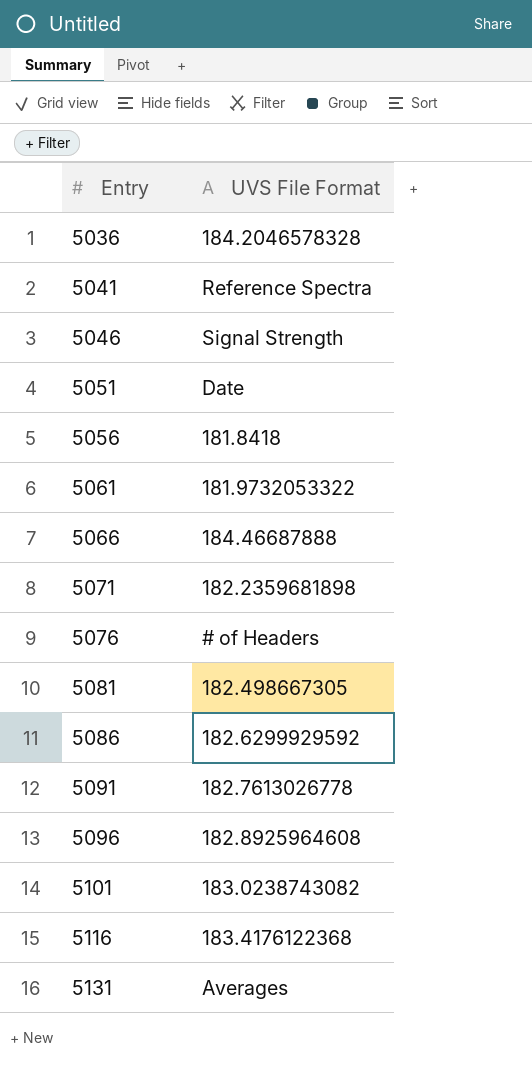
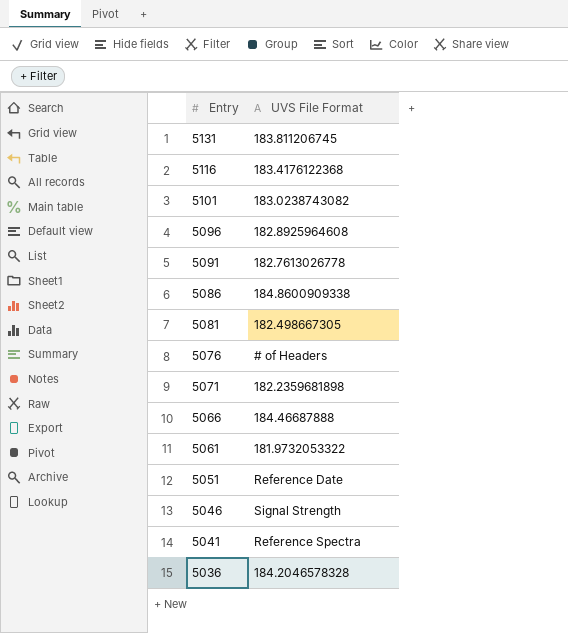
row order: Entry ascending -> Entry descending
row 5056: 181.8418 -> none
5131 | UVS File Format: Averages -> 183.811206745
5086 | UVS File Format: 182.6299929592 -> 184.8600909338
5051 | UVS File Format: Date -> Reference Date

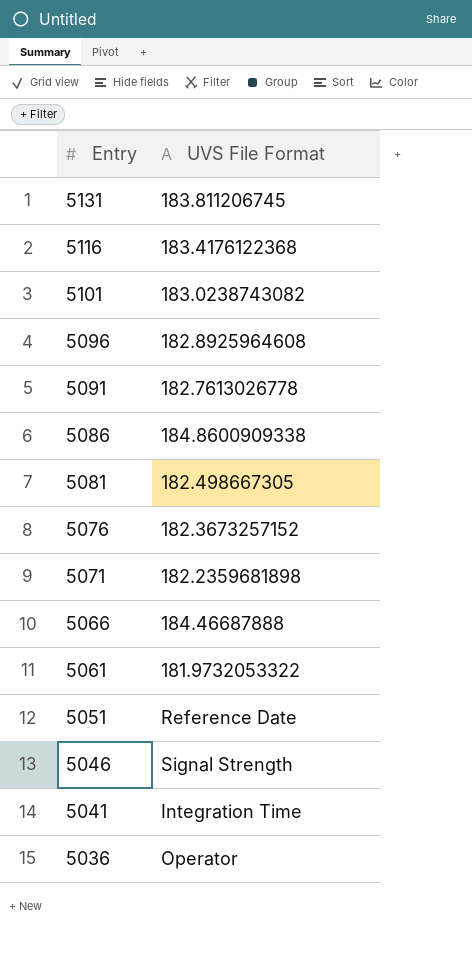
5076 | UVS File Format: # of Headers -> 182.3673257152
5041 | UVS File Format: Reference Spectra -> Integration Time
5036 | UVS File Format: 184.2046578328 -> Operator

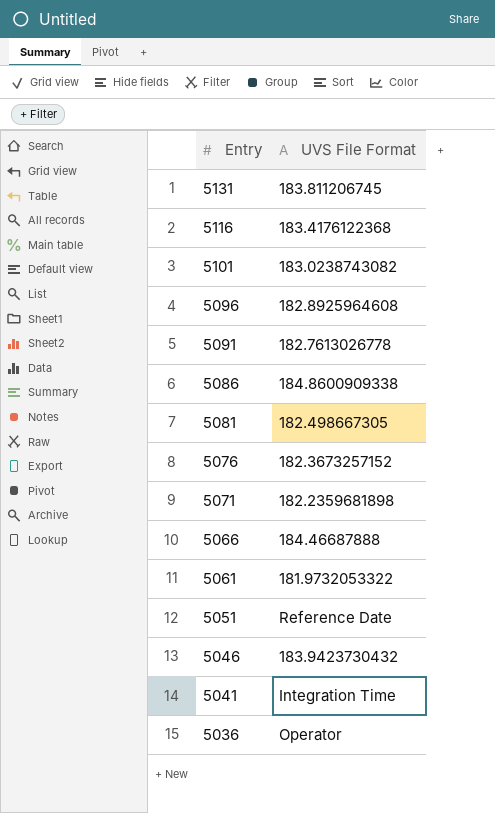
5046 | UVS File Format: Signal Strength -> 183.9423730432

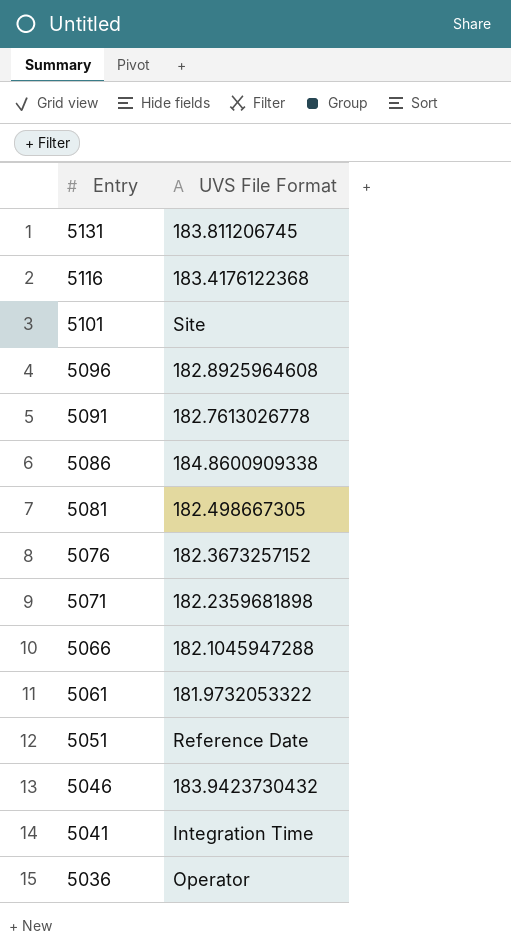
5101 | UVS File Format: 183.0238743082 -> Site
5066 | UVS File Format: 184.46687888 -> 182.1045947288

